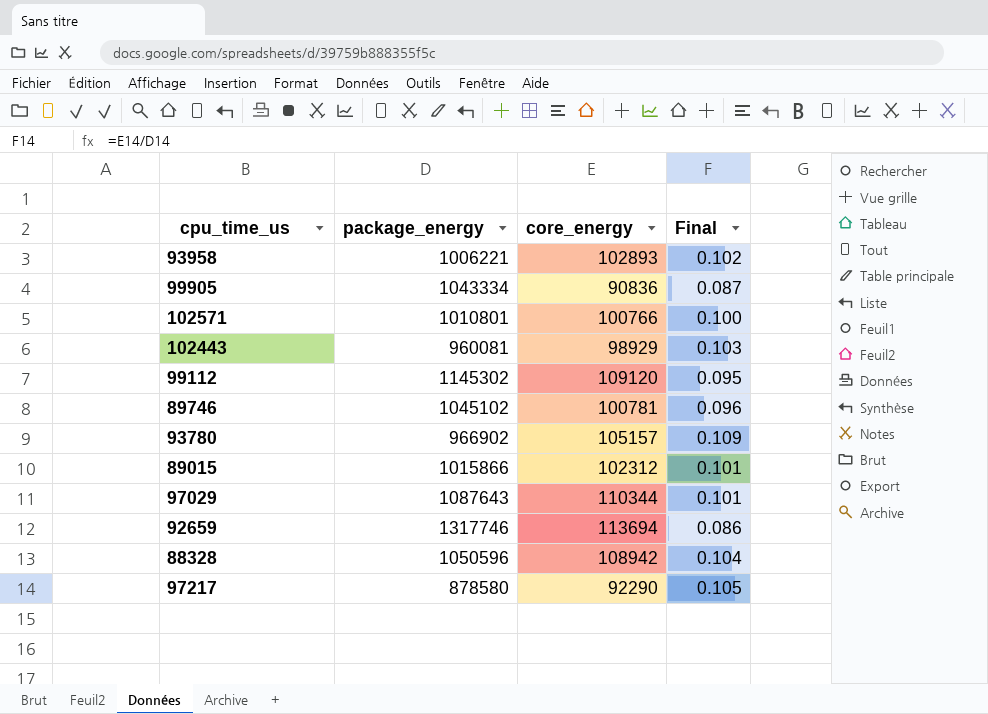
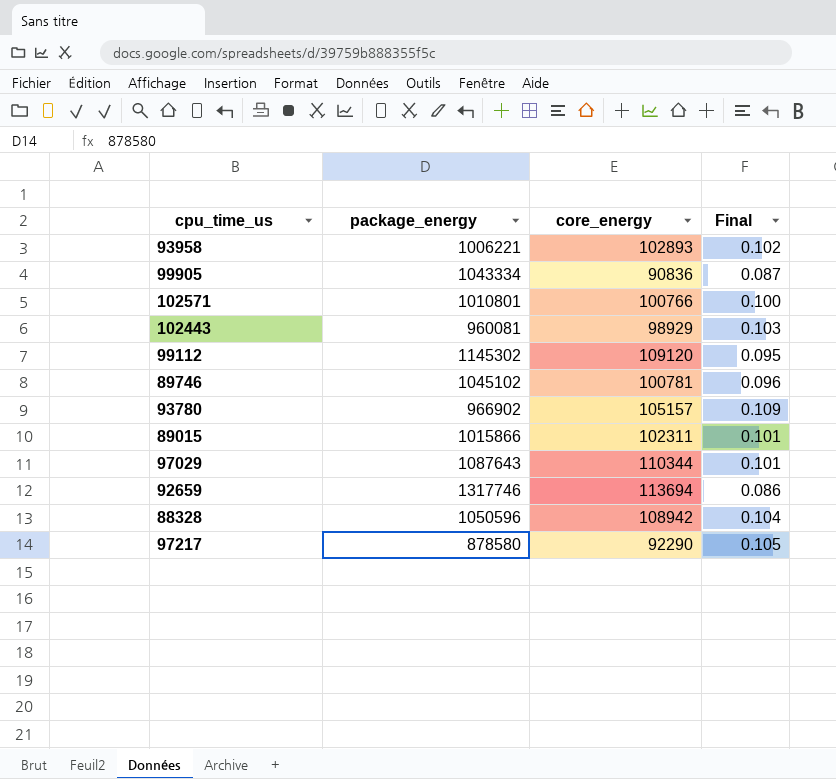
89015 | core_energy: 102312 -> 102311

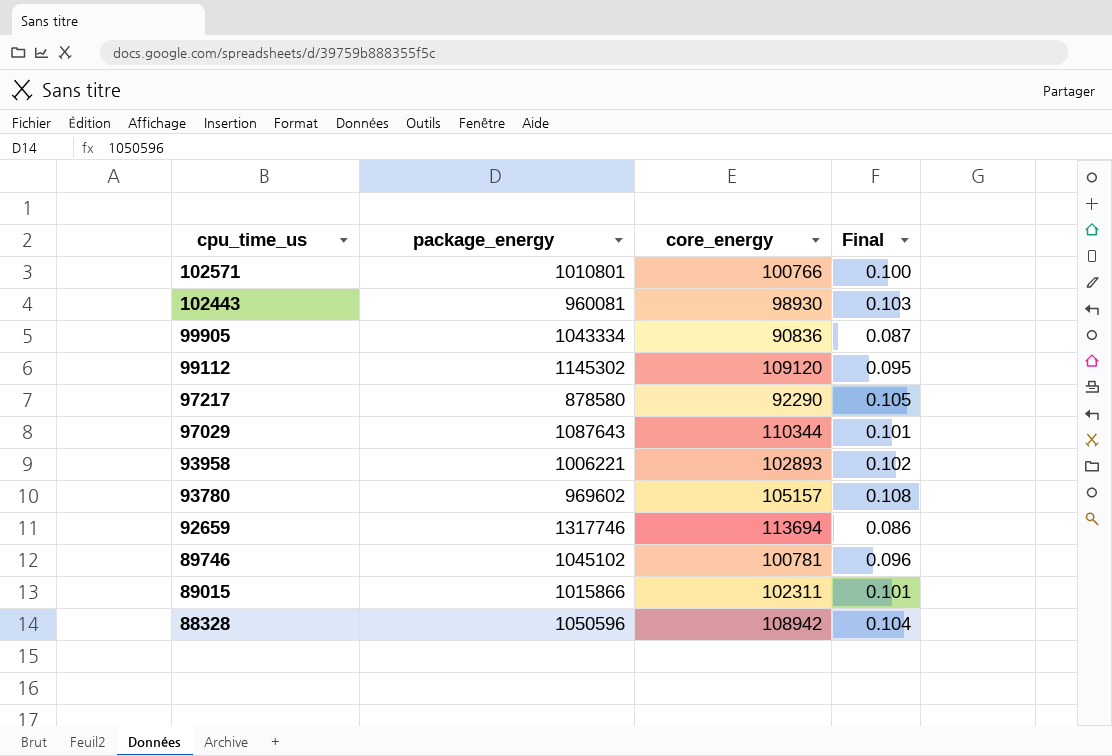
row order: none -> cpu_time_us descending
102443 | core_energy: 98929 -> 98930
93780 | package_energy: 966902 -> 969602
93780 | Final: 0.109 -> 0.108

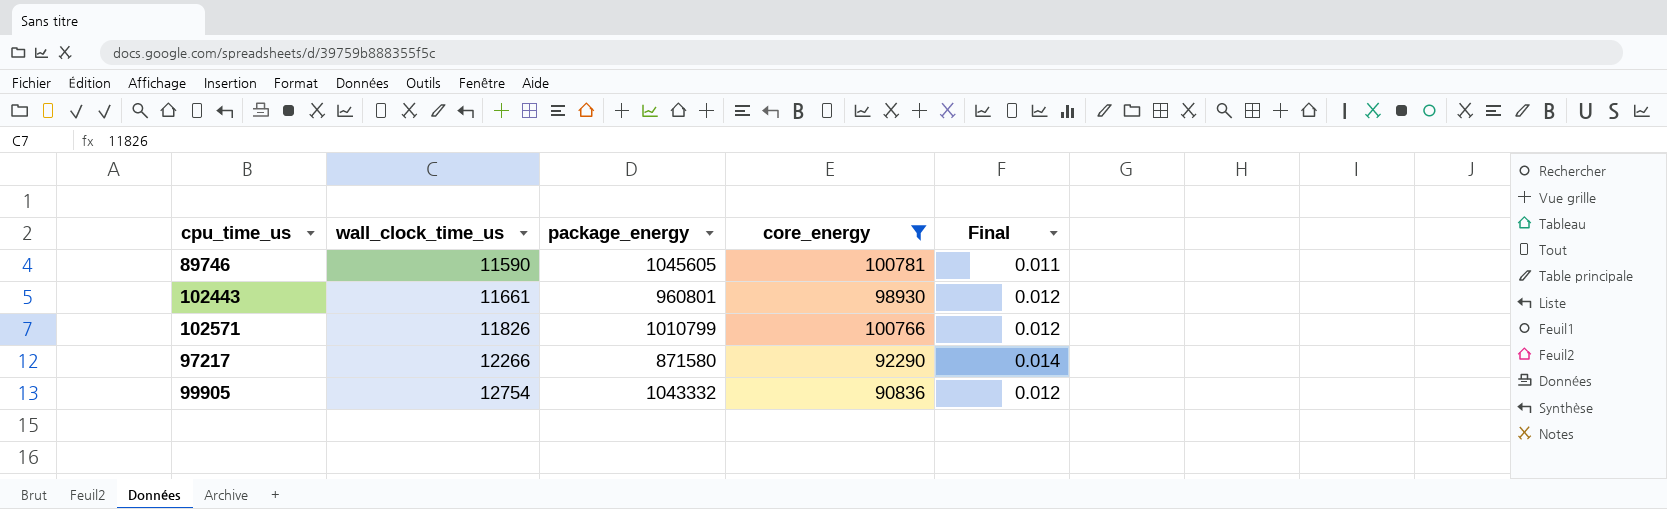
filter: none -> core_energy <= 100781
row order: cpu_time_us descending -> wall_clock_time_us ascending
column wall_clock_time_us | position: none -> 2
column Final | formula: [core_energy] / [package_energy] -> [wall_clock_time_us] / [package_energy]
89746 | package_energy: 1045102 -> 1045605
102443 | package_energy: 960081 -> 960801
102571 | package_energy: 1010801 -> 1010799
97217 | package_energy: 878580 -> 871580
99905 | package_energy: 1043334 -> 1043332

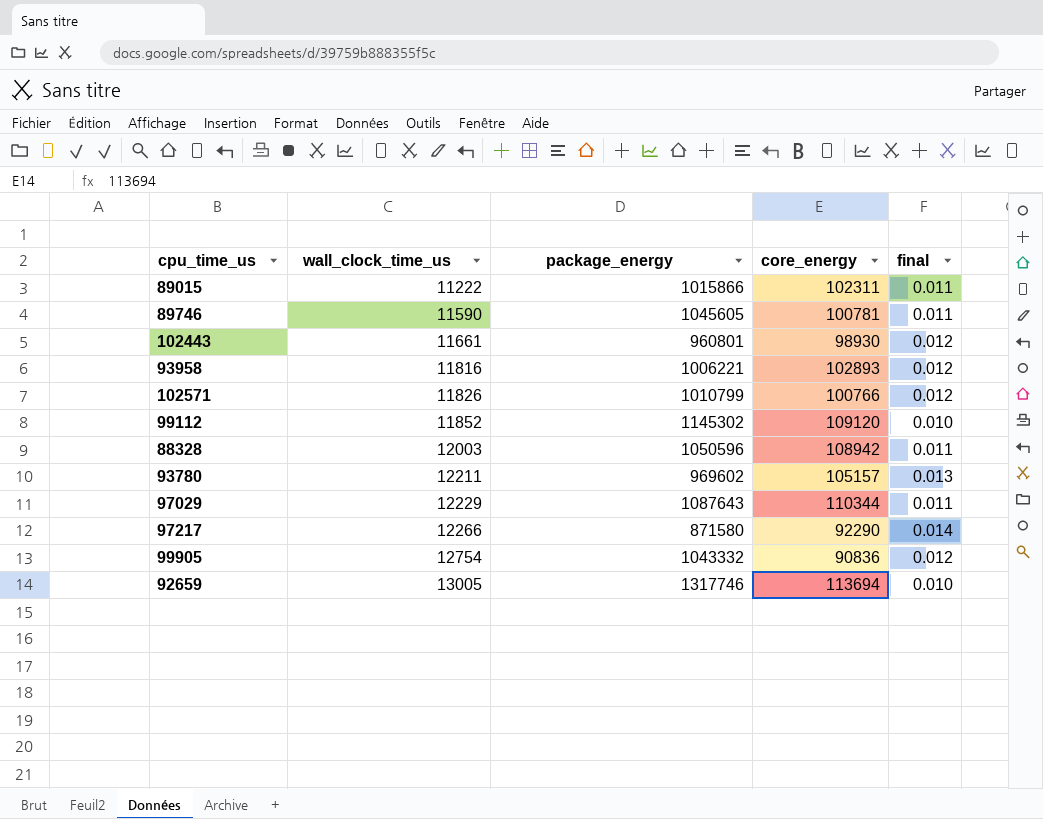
filter: core_energy <= 100781 -> none
column name: Final -> final

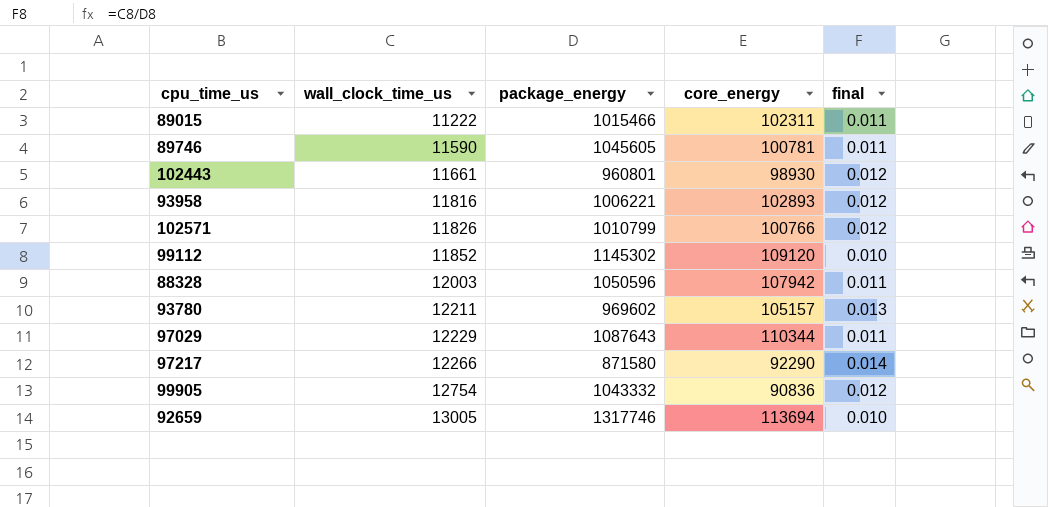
89015 | package_energy: 1015866 -> 1015466
88328 | core_energy: 108942 -> 107942

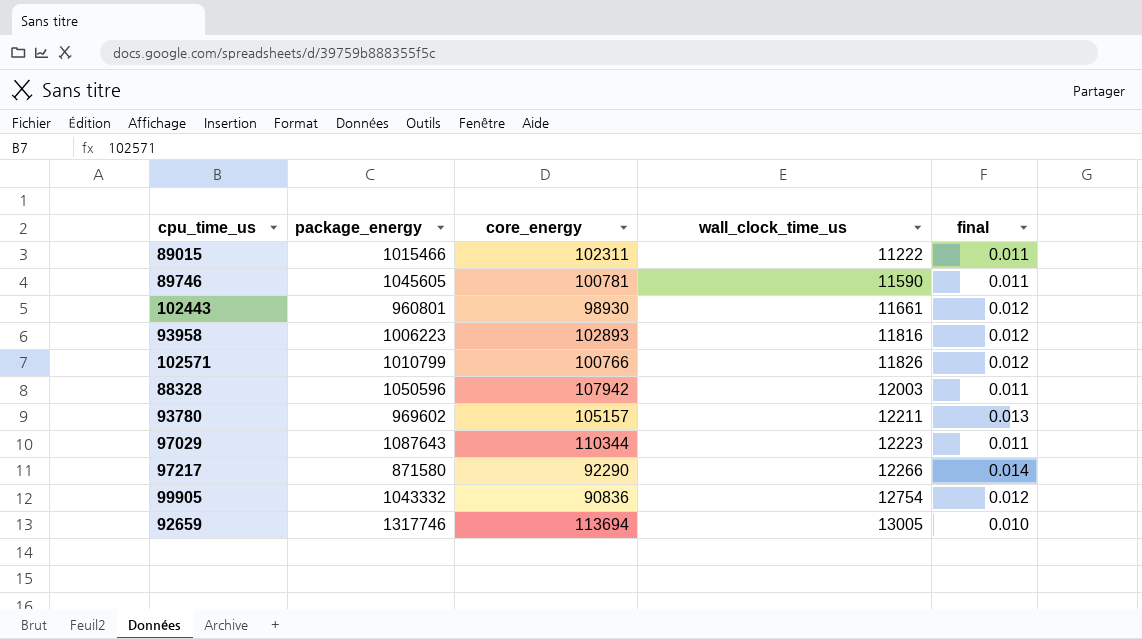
column wall_clock_time_us | position: 2 -> 4
row 99112: 11852 | 1145302 | 109120 | 0.010 -> none
93958 | package_energy: 1006221 -> 1006223
97029 | wall_clock_time_us: 12229 -> 12223

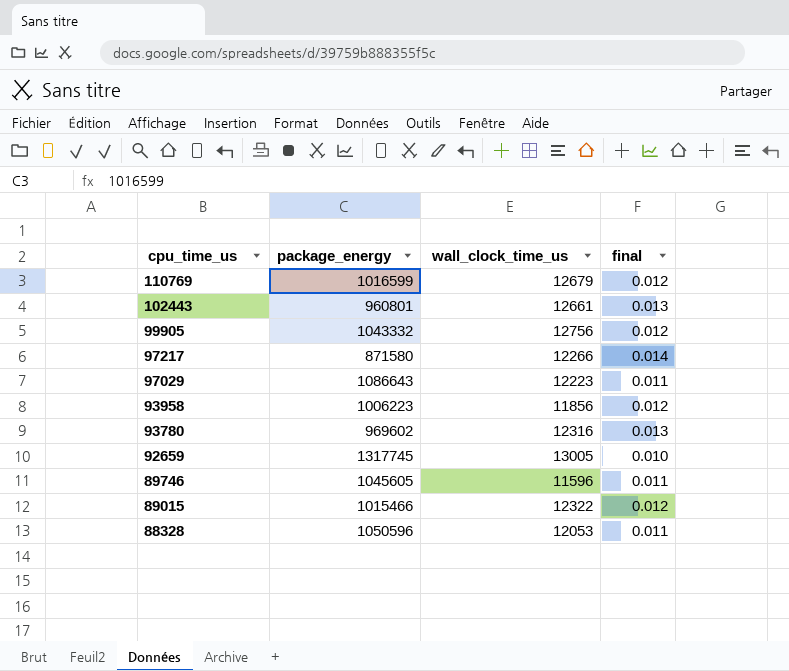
row order: wall_clock_time_us ascending -> cpu_time_us descending
column core_energy | position: 3 -> none
row 102571: 1010799 | 100766 | 11826 | 0.012 -> none
row 110769: none -> 1016599 | 12679 | 0.012
102443 | wall_clock_time_us: 11661 -> 12661
102443 | final: 0.012 -> 0.013
99905 | wall_clock_time_us: 12754 -> 12756
97029 | package_energy: 1087643 -> 1086643
93958 | wall_clock_time_us: 11816 -> 11856
93780 | wall_clock_time_us: 12211 -> 12316
92659 | package_energy: 1317746 -> 1317745
89746 | wall_clock_time_us: 11590 -> 11596
89015 | wall_clock_time_us: 11222 -> 12322
89015 | final: 0.011 -> 0.012
88328 | wall_clock_time_us: 12003 -> 12053

